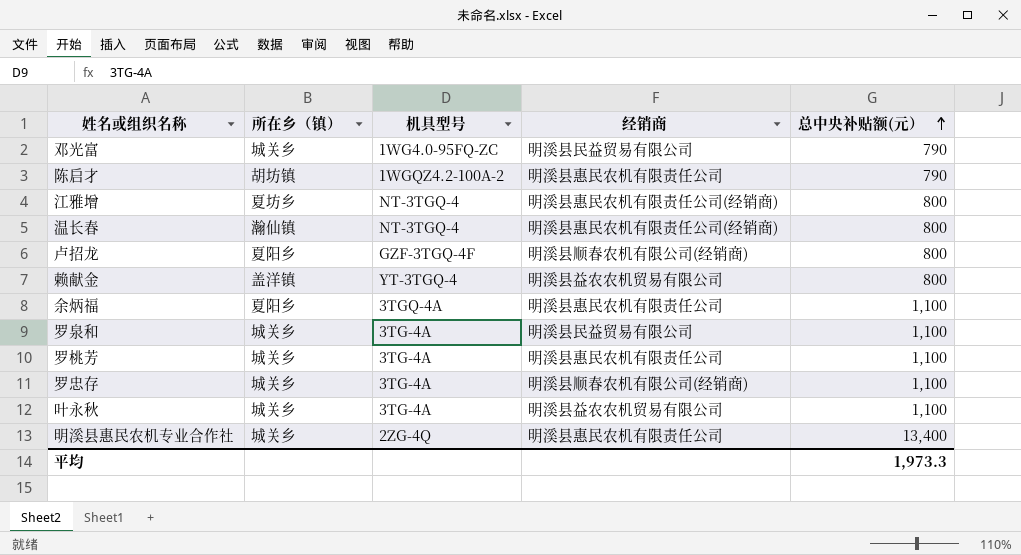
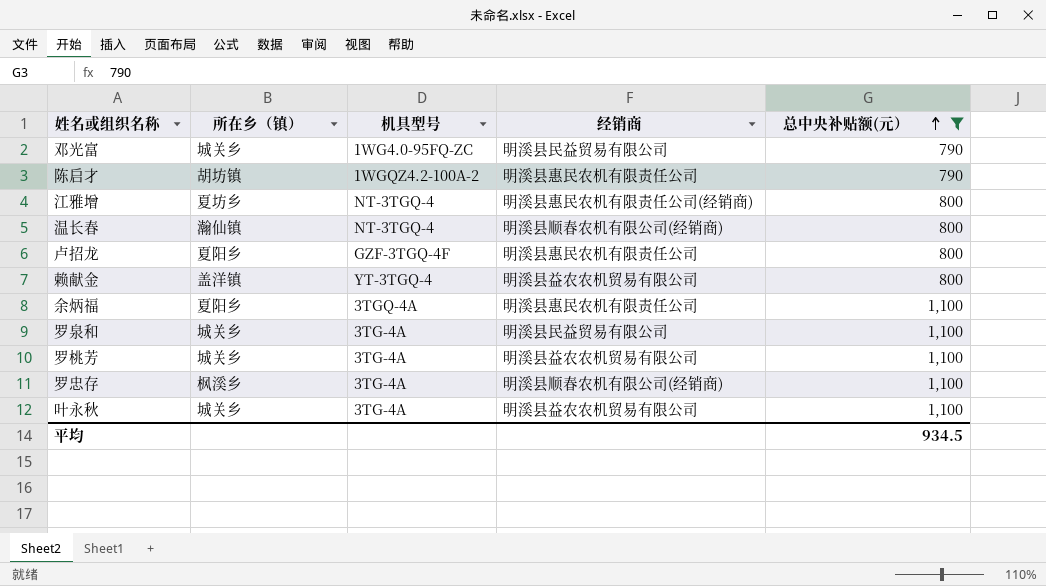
filter: none -> 总中央补贴额(元） != 13,400
温长春 | 经销商: 明溪县惠民农机有限责任公司(经销商) -> 明溪县顺春农机有限公司(经销商)
卢招龙 | 经销商: 明溪县顺春农机有限公司(经销商) -> 明溪县惠民农机有限责任公司
罗桃芳 | 经销商: 明溪县惠民农机有限责任公司 -> 明溪县益农农机贸易有限公司
罗忠存 | 所在乡（镇）: 城关乡 -> 枫溪乡
平均 | 总中央补贴额(元）: 1,973.3 -> 934.5

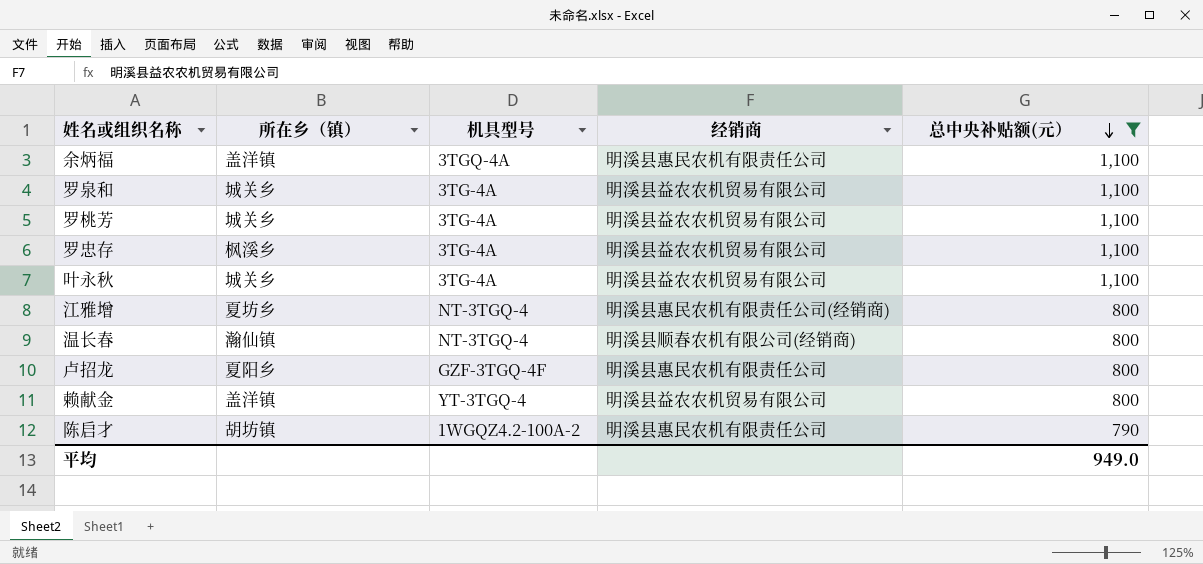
row order: 总中央补贴额(元） ascending -> 总中央补贴额(元） descending
row 邓光富: 城关乡 | 1WG4.0-95FQ-ZC | 明溪县民益贸易有限公司 | 790 -> none
余炳福 | 所在乡（镇）: 夏阳乡 -> 盖洋镇
罗泉和 | 经销商: 明溪县民益贸易有限公司 -> 明溪县益农农机贸易有限公司
罗忠存 | 经销商: 明溪县顺春农机有限公司(经销商) -> 明溪县益农农机贸易有限公司
平均 | 总中央补贴额(元）: 934.5 -> 949.0

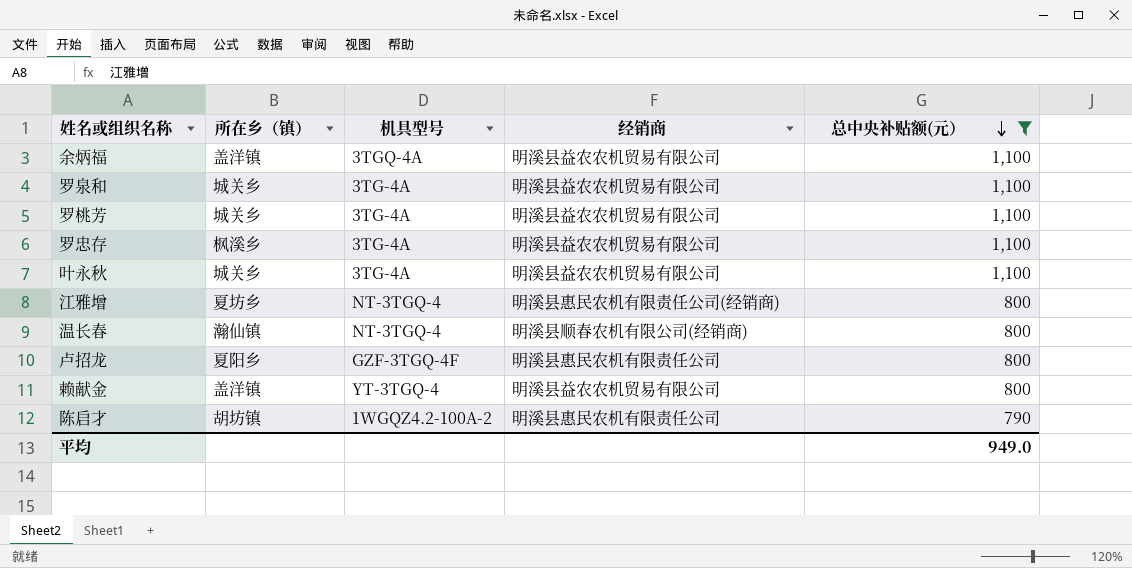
余炳福 | 经销商: 明溪县惠民农机有限责任公司 -> 明溪县益农农机贸易有限公司

